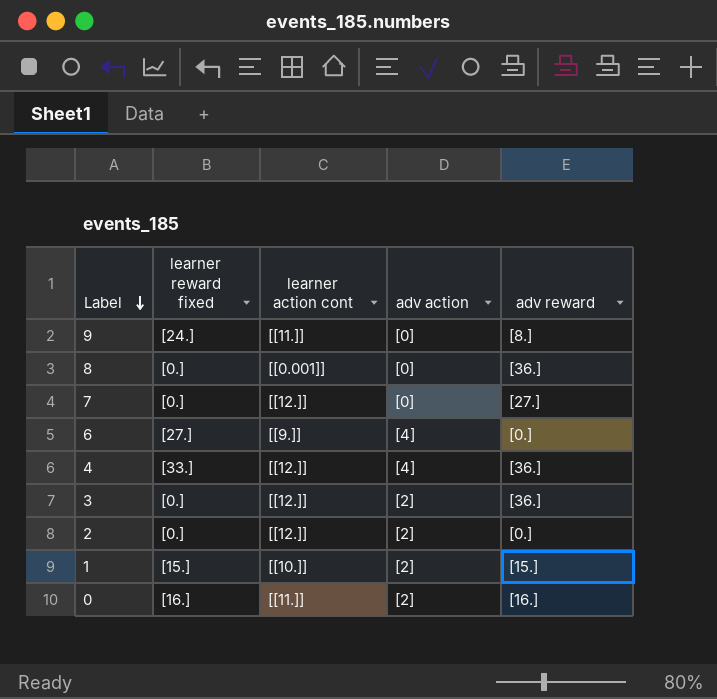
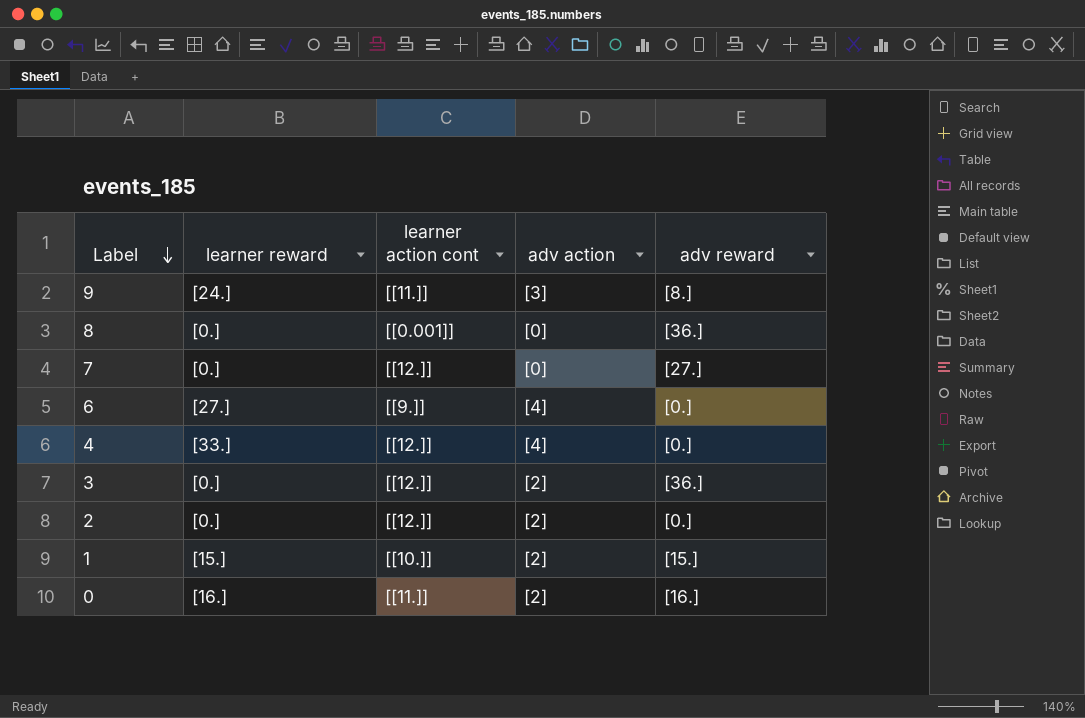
column name: learner reward fixed -> learner reward
9 | adv action: [0] -> [3]
4 | adv reward: [36.] -> [0.]

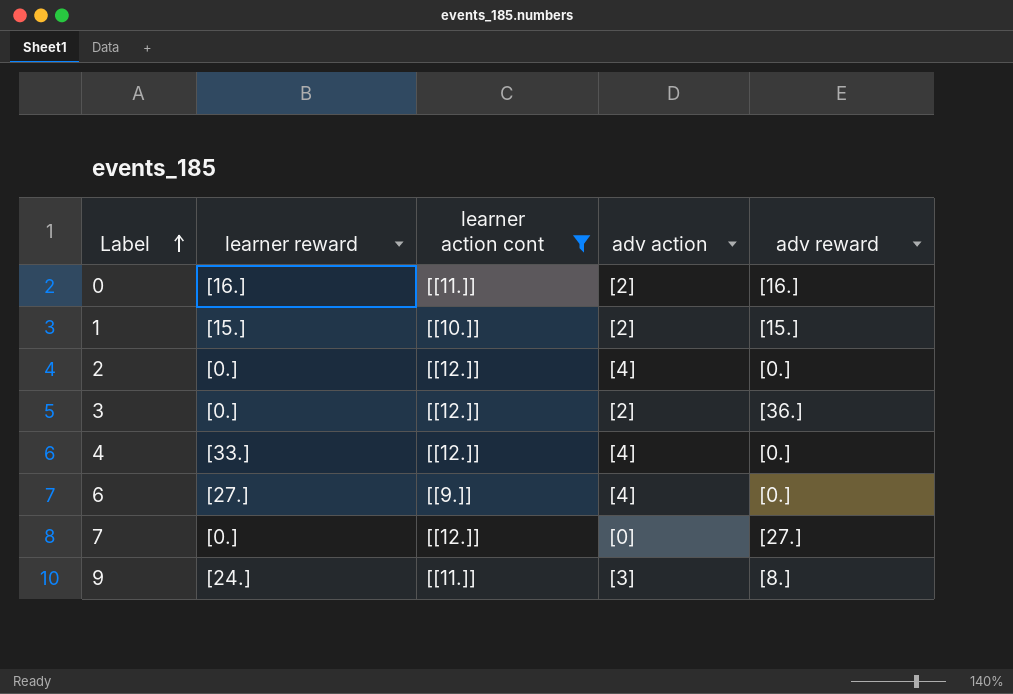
filter: none -> learner action cont != [[0.001]]
row order: Label descending -> Label ascending
2 | adv action: [2] -> [4]

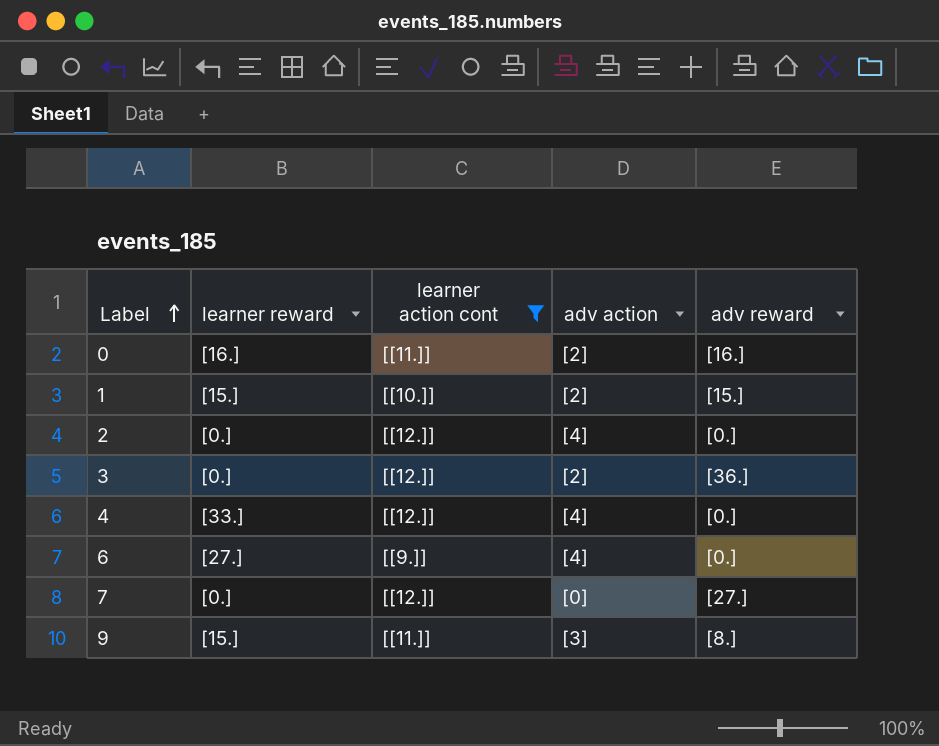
9 | learner reward: [24.] -> [15.]

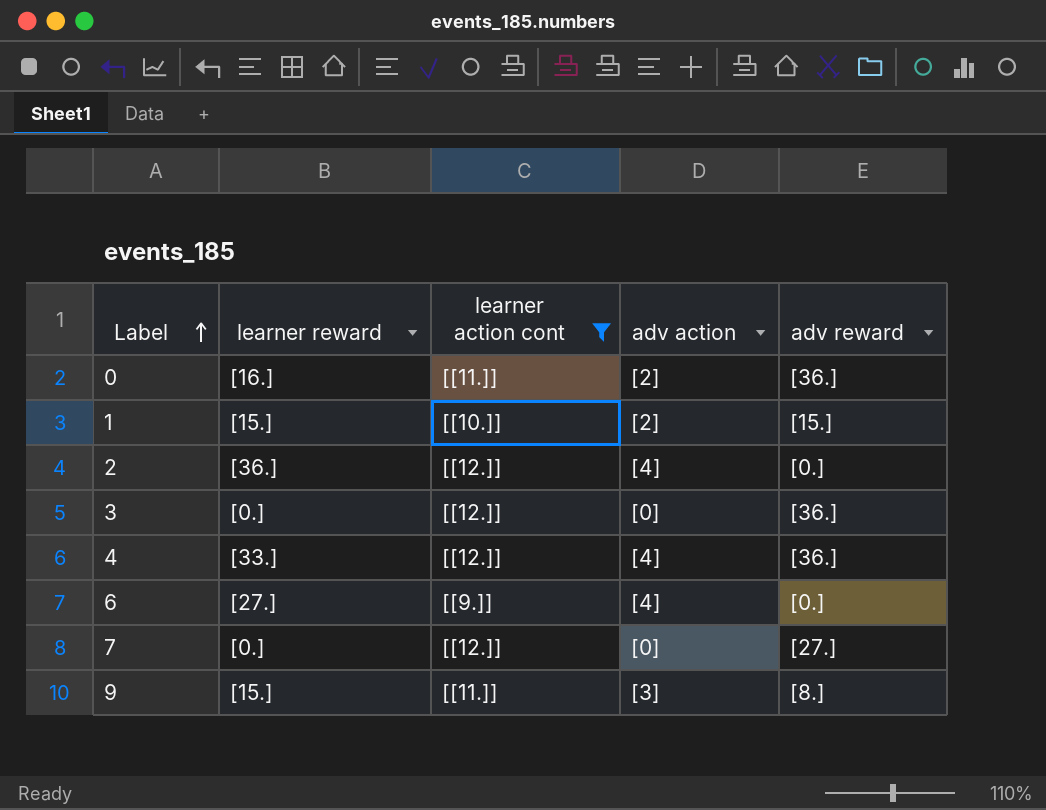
0 | adv reward: [16.] -> [36.]
2 | learner reward: [0.] -> [36.]
3 | adv action: [2] -> [0]
4 | adv reward: [0.] -> [36.]

